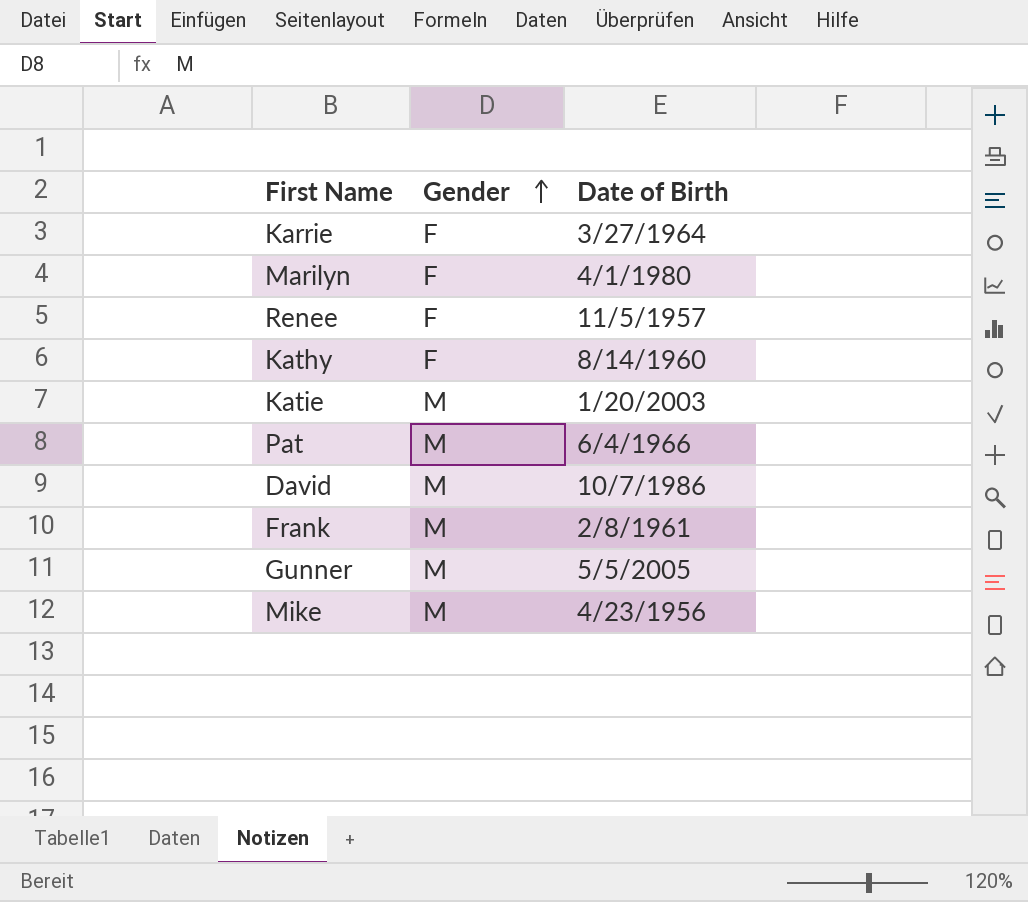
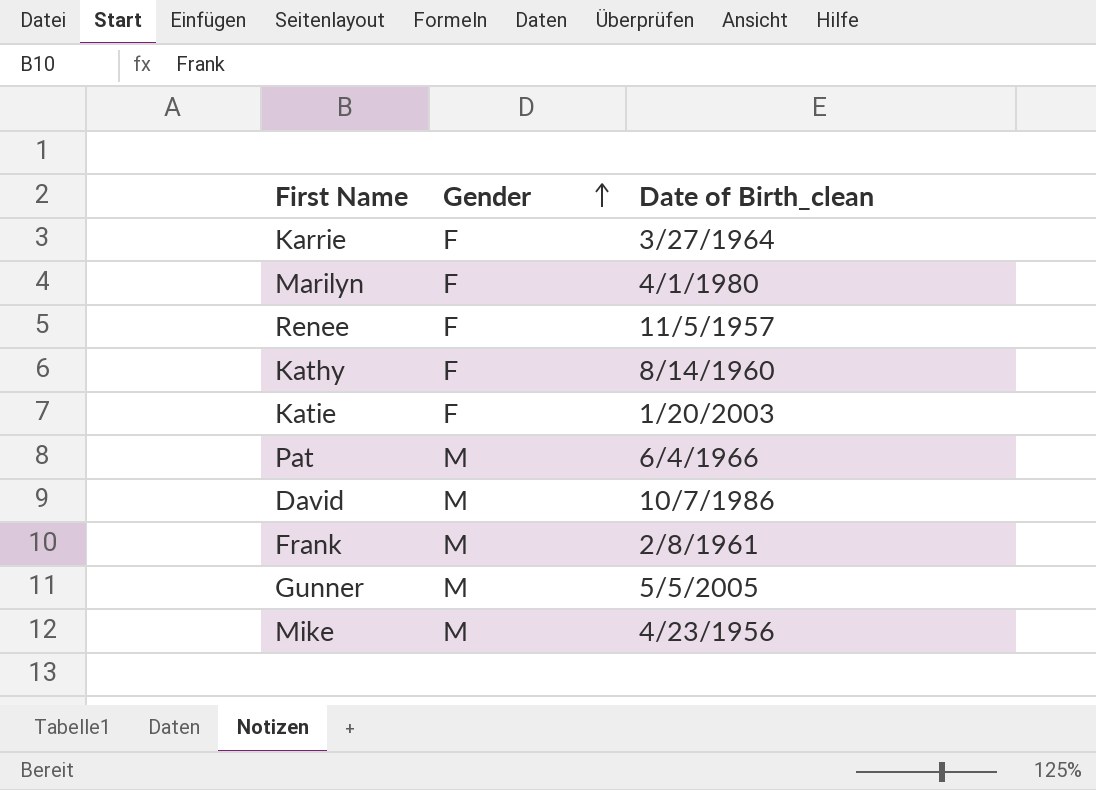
column name: Date of Birth -> Date of Birth_clean
Katie | Gender: M -> F

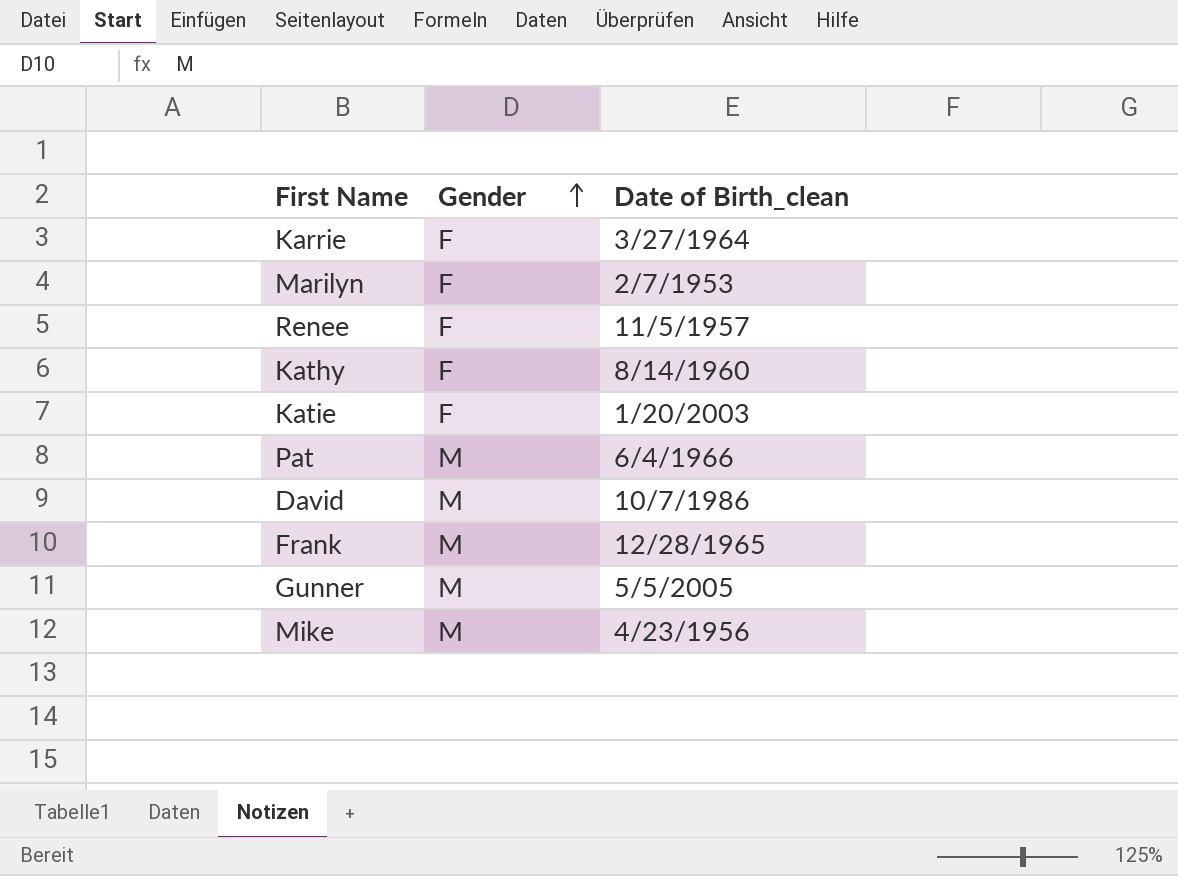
Marilyn | Date of Birth_clean: 4/1/1980 -> 2/7/1953
Frank | Date of Birth_clean: 2/8/1961 -> 12/28/1965

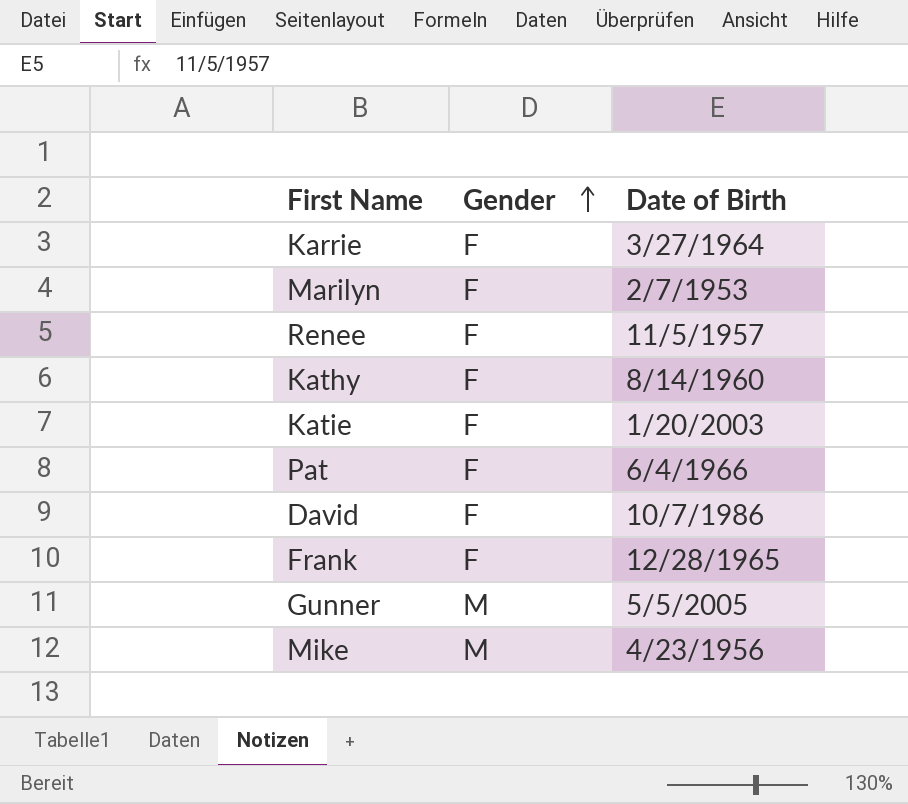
column name: Date of Birth_clean -> Date of Birth
Pat | Gender: M -> F
David | Gender: M -> F
Frank | Gender: M -> F

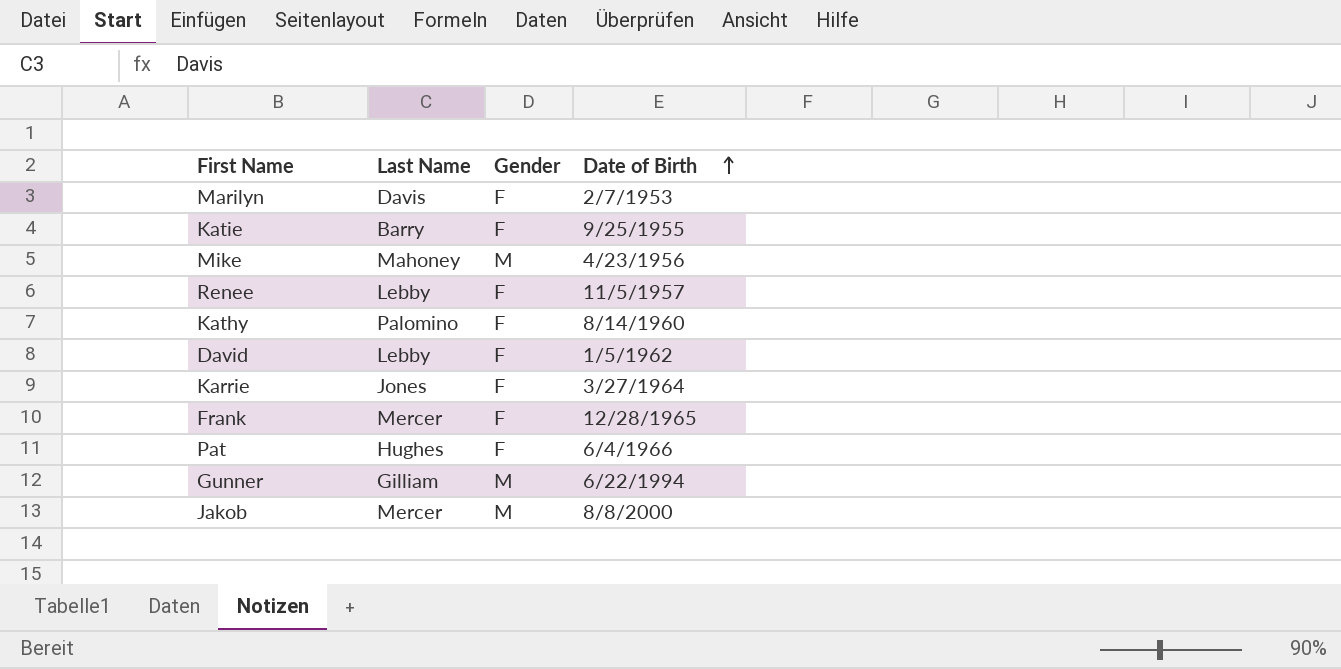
row order: Gender ascending -> Date of Birth ascending
column Last Name | position: none -> 2
Katie | Date of Birth: 1/20/2003 -> 9/25/1955
David | Date of Birth: 10/7/1986 -> 1/5/1962
Gunner | Date of Birth: 5/5/2005 -> 6/22/1994
row Jakob: none -> Mercer | M | 8/8/2000

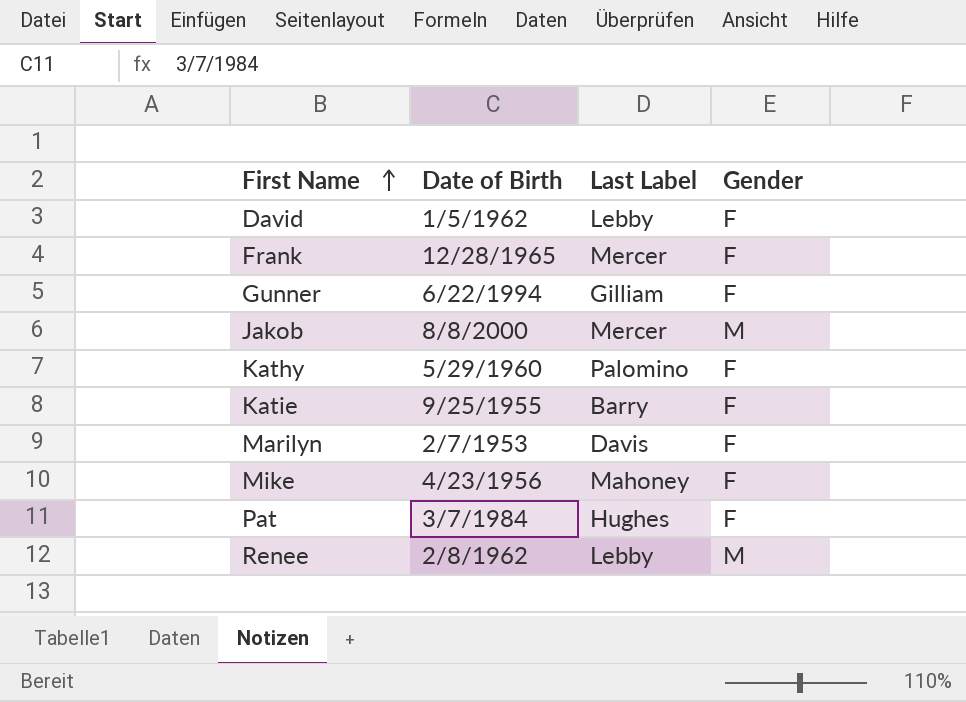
row order: Date of Birth ascending -> First Name ascending
column Date of Birth | position: 4 -> 2
column name: Last Name -> Last Label
row Karrie: Jones | F | 3/27/1964 -> none
Gunner | Gender: M -> F
Kathy | Date of Birth: 8/14/1960 -> 5/29/1960
Mike | Gender: M -> F
Pat | Date of Birth: 6/4/1966 -> 3/7/1984
Renee | Date of Birth: 11/5/1957 -> 2/8/1962
Renee | Gender: F -> M

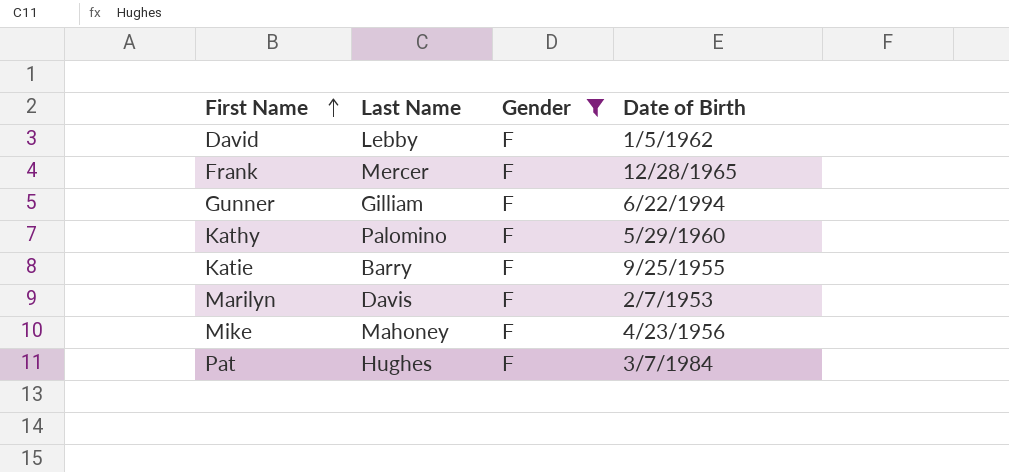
filter: none -> Gender = F
column name: Last Label -> Last Name
column Date of Birth | position: 2 -> 4

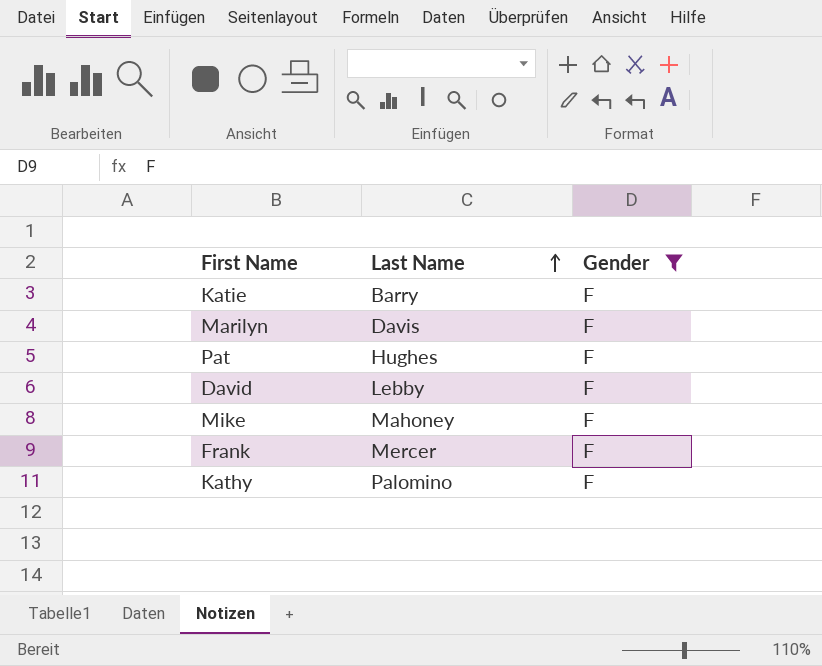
row order: First Name ascending -> Last Name ascending
column Date of Birth | position: 4 -> none
row Gunner: Gilliam | F | 6/22/1994 -> none

